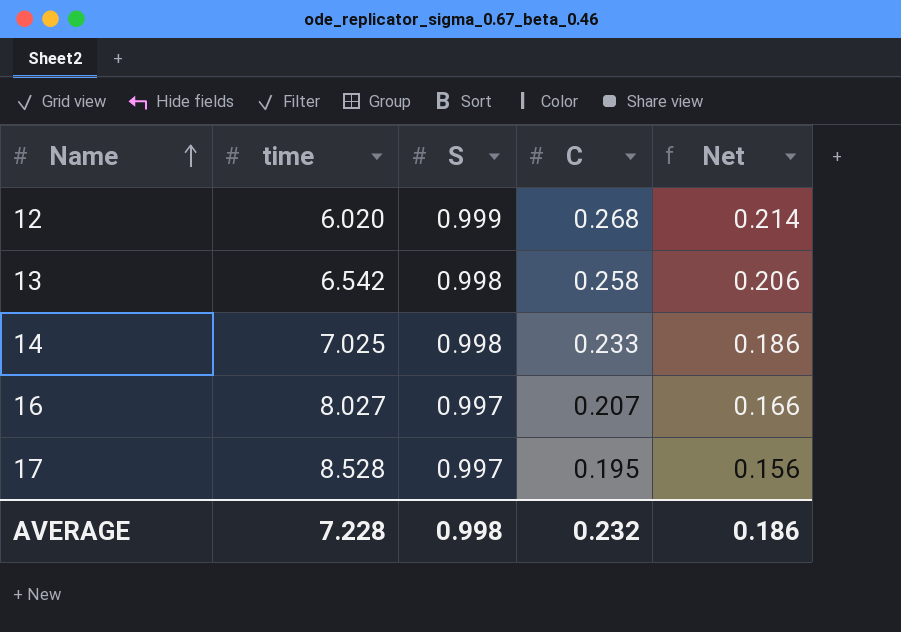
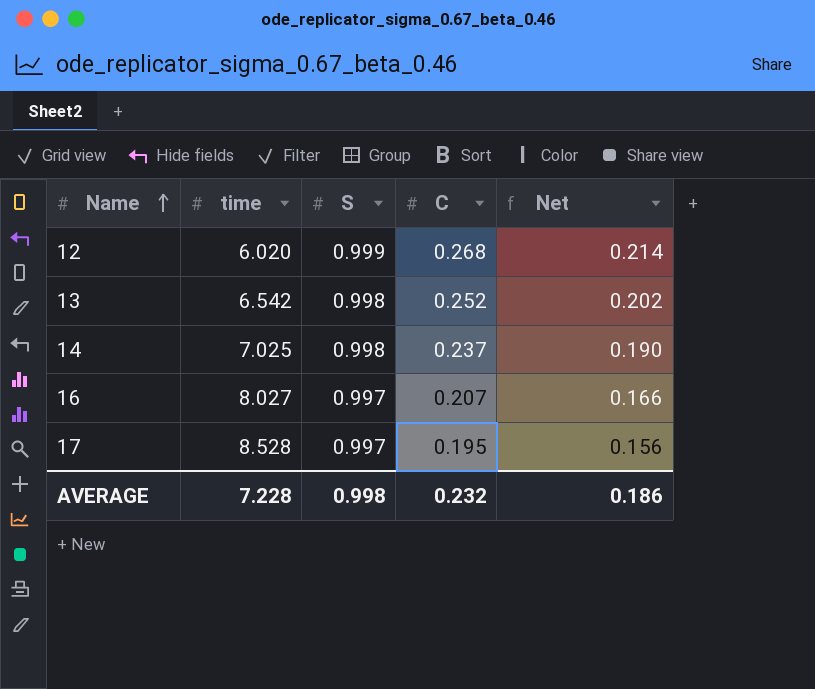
13 | C: 0.258 -> 0.252
13 | Net: 0.206 -> 0.202
14 | C: 0.233 -> 0.237
14 | Net: 0.186 -> 0.190

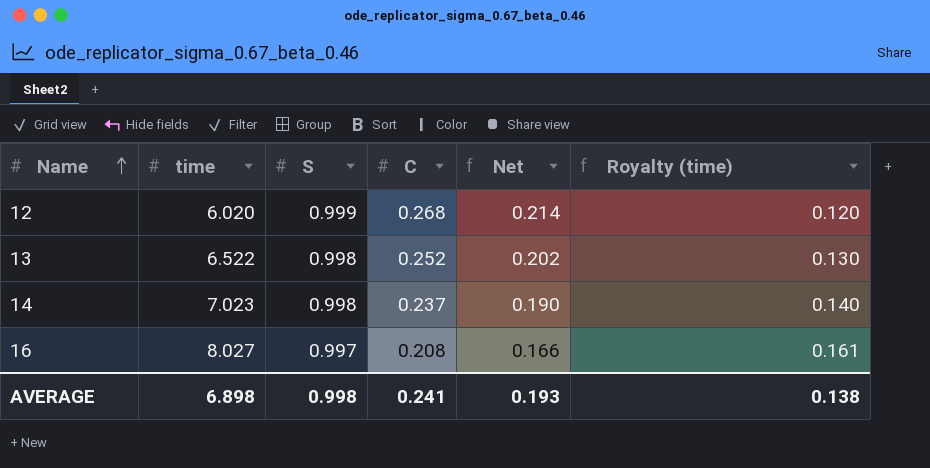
column Royalty (time) | formula: none -> [time] * 0.02
row 17: 8.528 | 0.997 | 0.195 | 0.156 -> none
13 | time: 6.542 -> 6.522
14 | time: 7.025 -> 7.023
16 | C: 0.207 -> 0.208
AVERAGE | time: 7.228 -> 6.898
AVERAGE | C: 0.232 -> 0.241
AVERAGE | Net: 0.186 -> 0.193

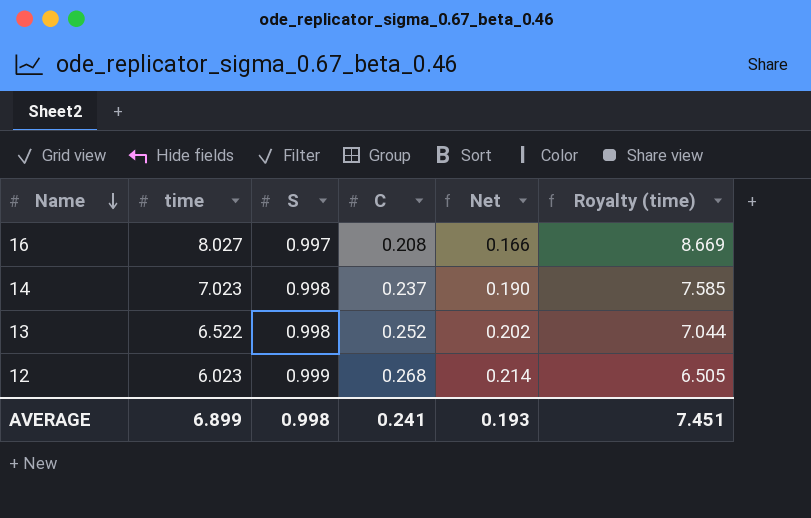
row order: Name ascending -> Name descending
column Royalty (time) | formula: [time] * 0.02 -> [time] * 1.08
12 | time: 6.020 -> 6.023
AVERAGE | time: 6.898 -> 6.899
AVERAGE | Royalty (time): 0.138 -> 7.451

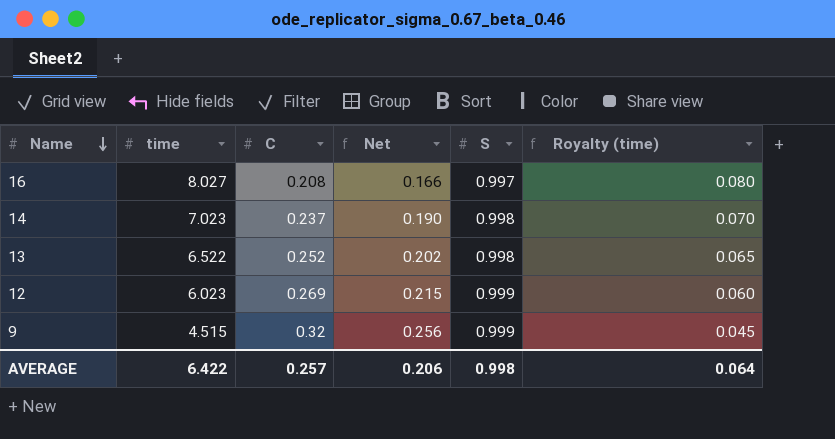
column S | position: 3 -> 5
column Royalty (time) | formula: [time] * 1.08 -> [time] * 0.01
12 | C: 0.268 -> 0.269
12 | Net: 0.214 -> 0.215
row 9: none -> 4.515 | 0.32 | 0.256 | 0.999 | 0.045
AVERAGE | time: 6.899 -> 6.422
AVERAGE | C: 0.241 -> 0.257
AVERAGE | Net: 0.193 -> 0.206
AVERAGE | Royalty (time): 7.451 -> 0.064

